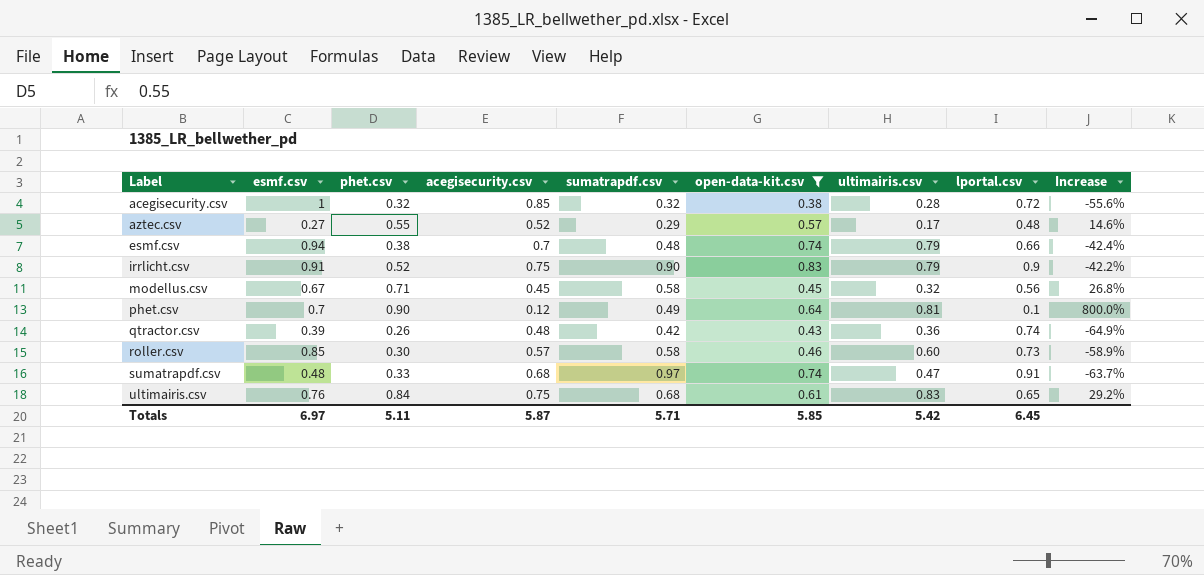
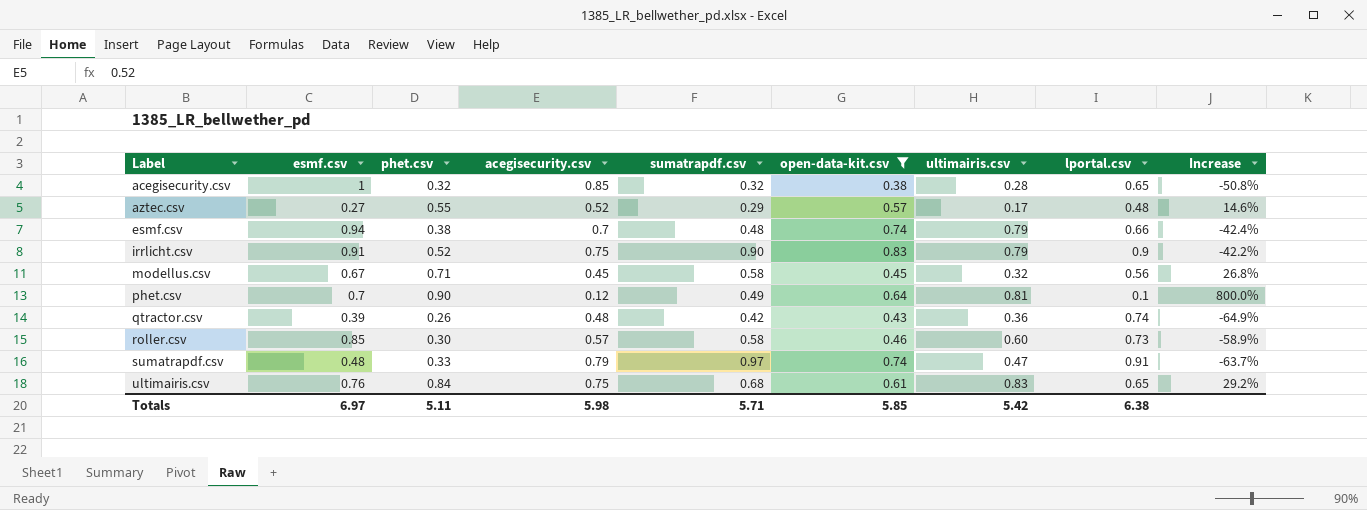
acegisecurity.csv | lportal.csv: 0.72 -> 0.65
acegisecurity.csv | Increase: -55.6% -> -50.8%
sumatrapdf.csv | acegisecurity.csv: 0.68 -> 0.79
Totals | acegisecurity.csv: 5.87 -> 5.98
Totals | lportal.csv: 6.45 -> 6.38

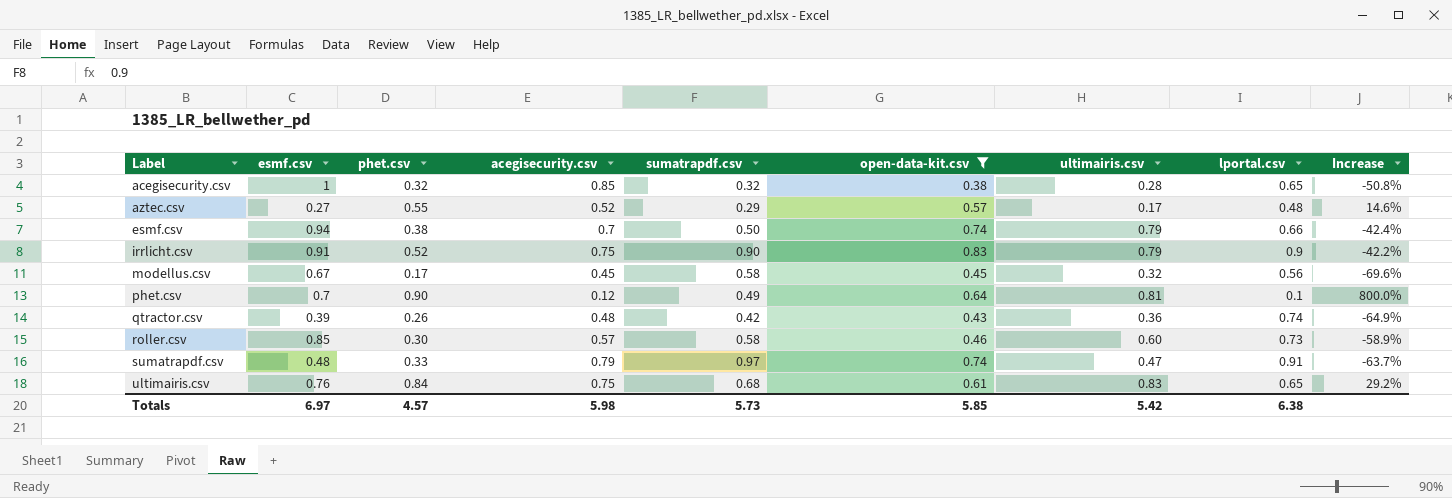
esmf.csv | sumatrapdf.csv: 0.48 -> 0.50
modellus.csv | phet.csv: 0.71 -> 0.17
modellus.csv | Increase: 26.8% -> -69.6%
Totals | phet.csv: 5.11 -> 4.57
Totals | sumatrapdf.csv: 5.71 -> 5.73

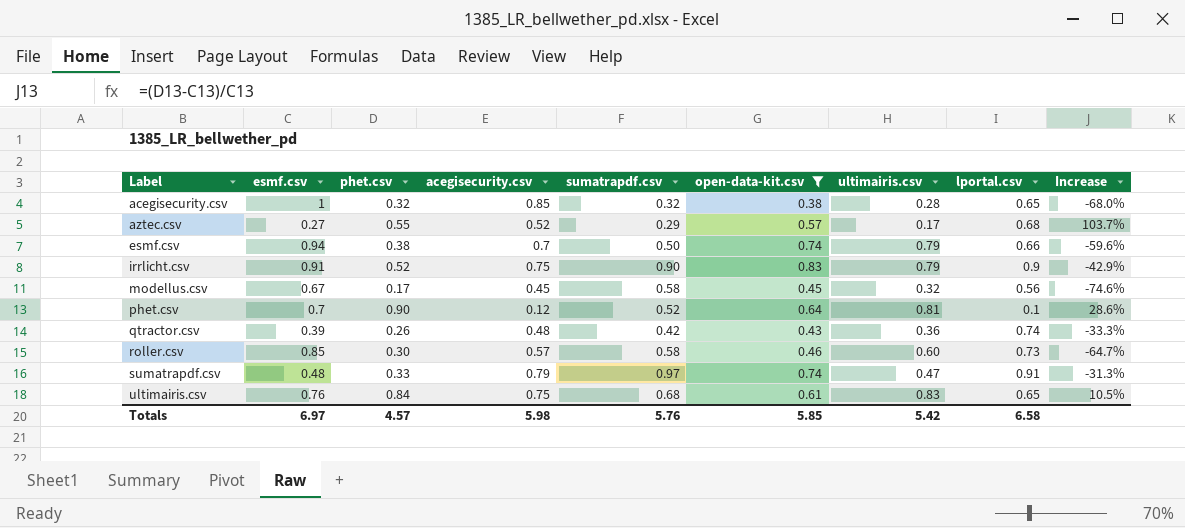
column Increase | formula: ([phet.csv] - [lportal.csv]) / [lportal.csv] -> ([phet.csv] - [esmf.csv]) / [esmf.csv]
aztec.csv | lportal.csv: 0.48 -> 0.68
phet.csv | sumatrapdf.csv: 0.49 -> 0.52
Totals | sumatrapdf.csv: 5.73 -> 5.76
Totals | lportal.csv: 6.38 -> 6.58

